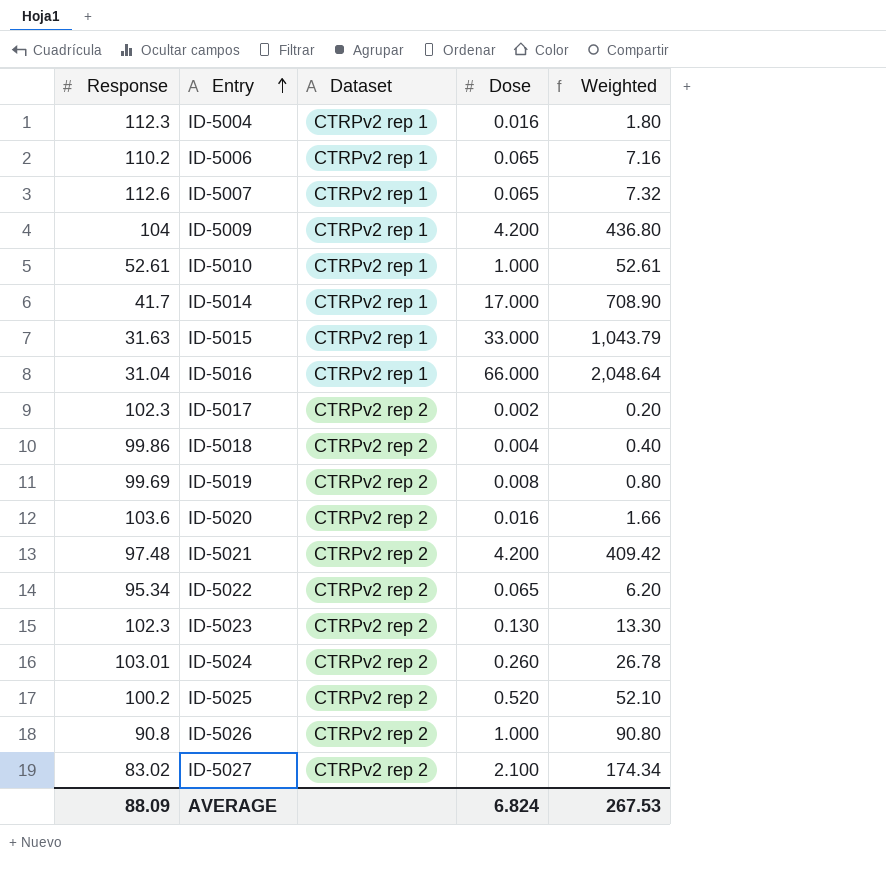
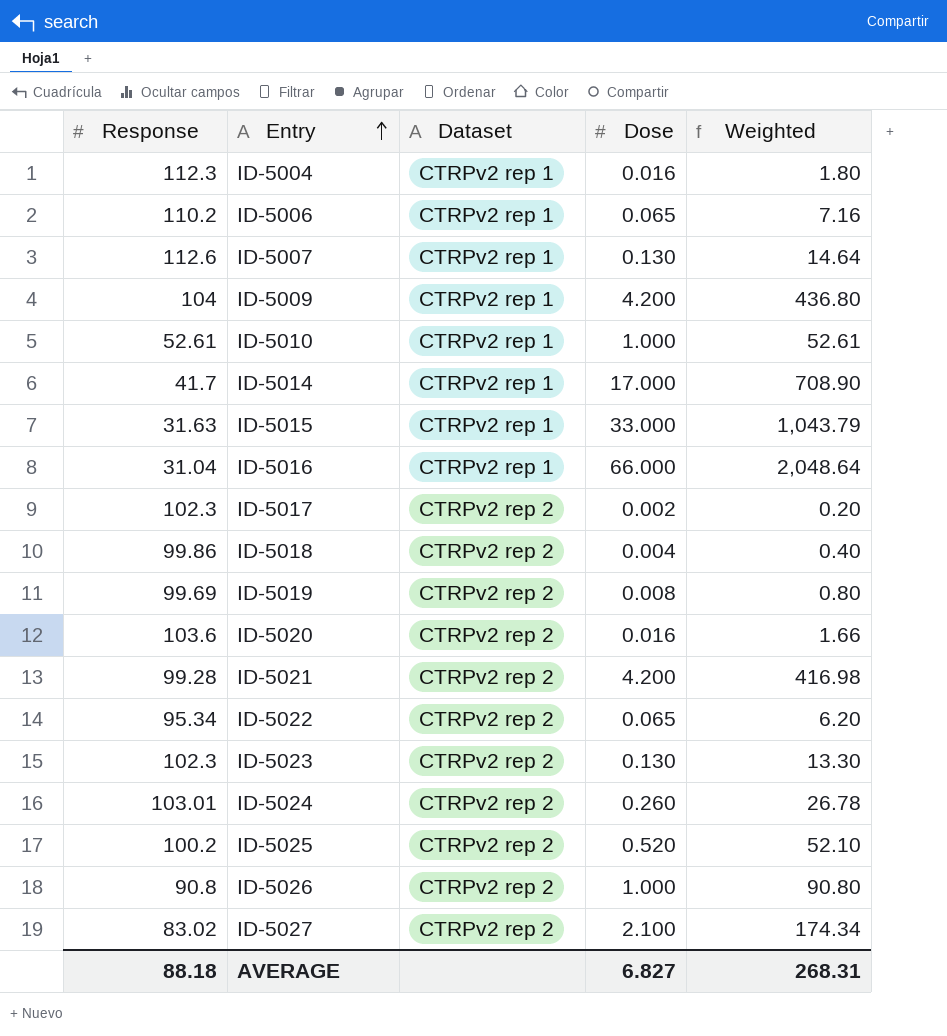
ID-5007 | Dose: 0.065 -> 0.130
ID-5007 | Weighted: 7.32 -> 14.64
ID-5021 | Response: 97.48 -> 99.28
ID-5021 | Weighted: 409.42 -> 416.98
AVERAGE | Response: 88.09 -> 88.18
AVERAGE | Dose: 6.824 -> 6.827
AVERAGE | Weighted: 267.53 -> 268.31

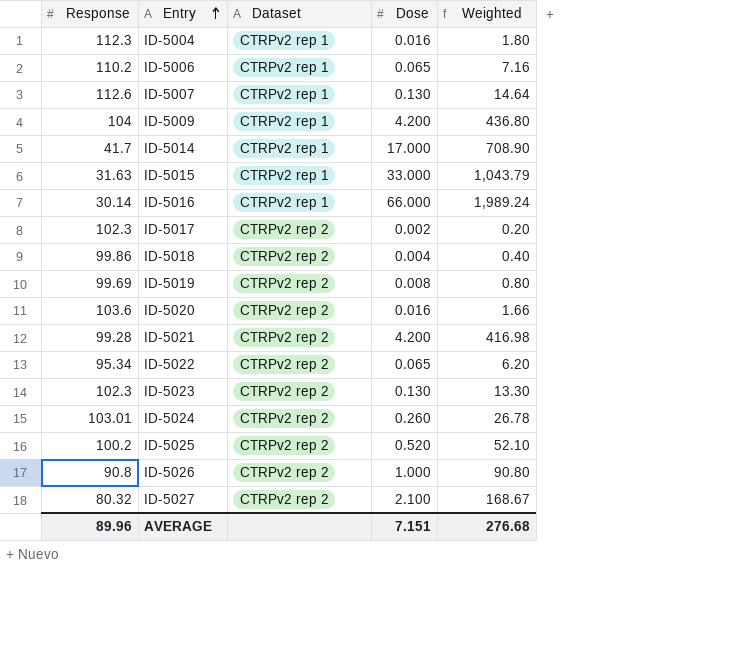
row ID-5010: 52.61 | CTRPv2 rep 1 | 1.000 | 52.61 -> none
ID-5016 | Response: 31.04 -> 30.14
ID-5016 | Weighted: 2,048.64 -> 1,989.24
ID-5027 | Response: 83.02 -> 80.32
ID-5027 | Weighted: 174.34 -> 168.67
AVERAGE | Response: 88.18 -> 89.96
AVERAGE | Dose: 6.827 -> 7.151
AVERAGE | Weighted: 268.31 -> 276.68

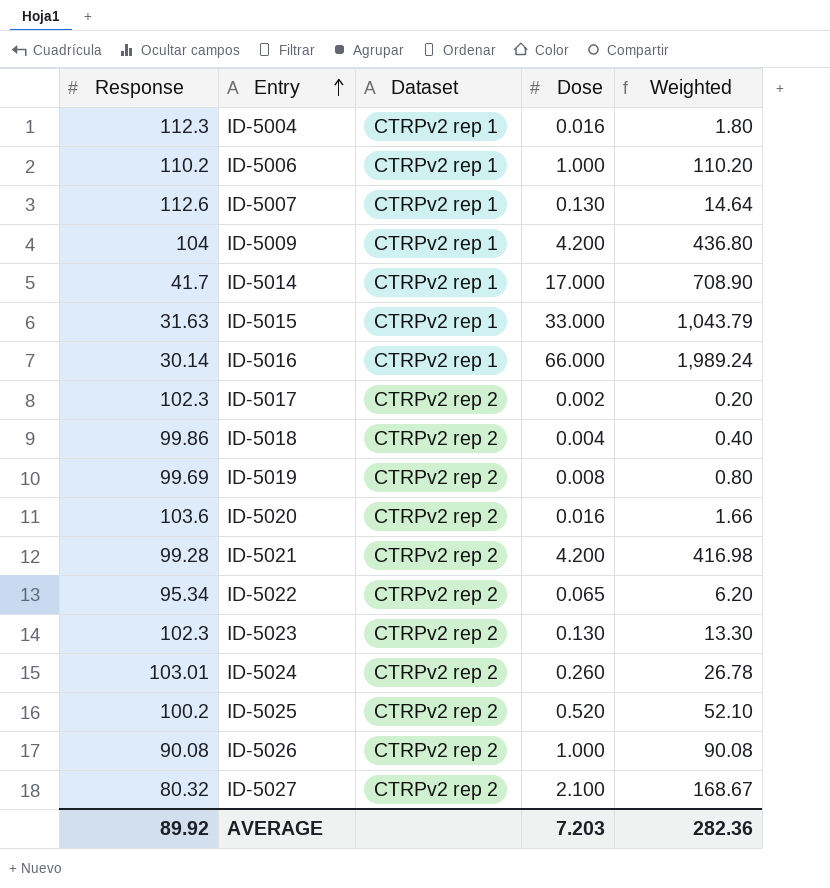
ID-5006 | Dose: 0.065 -> 1.000
ID-5006 | Weighted: 7.16 -> 110.20
ID-5026 | Response: 90.8 -> 90.08
ID-5026 | Weighted: 90.80 -> 90.08
AVERAGE | Response: 89.96 -> 89.92
AVERAGE | Dose: 7.151 -> 7.203
AVERAGE | Weighted: 276.68 -> 282.36

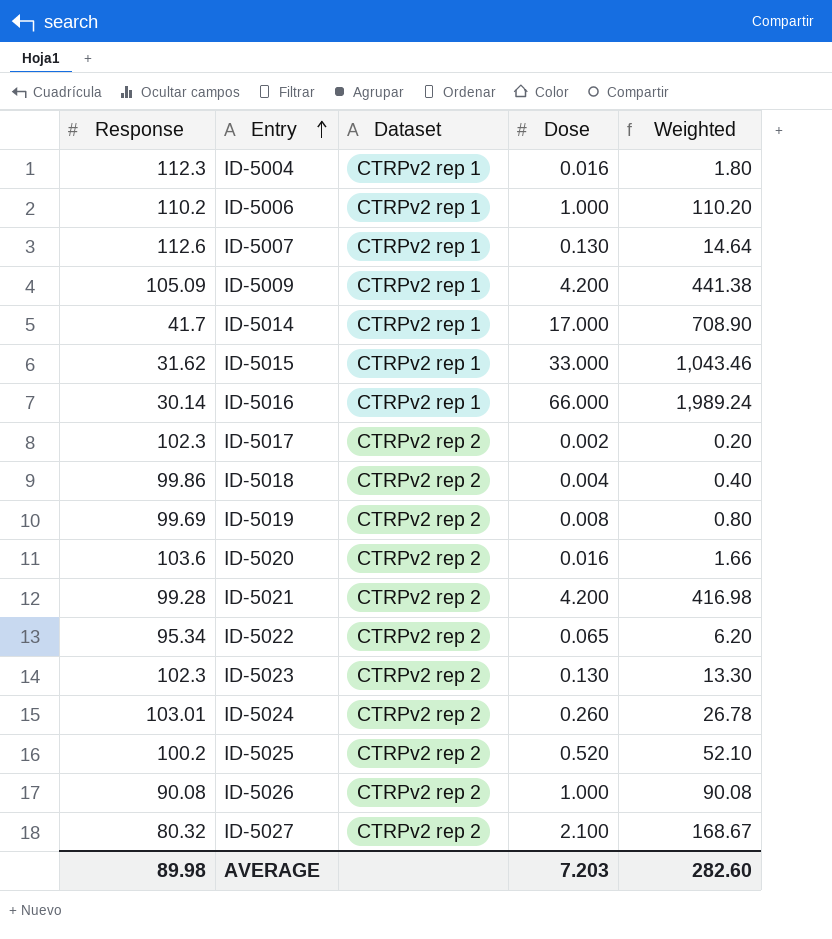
ID-5009 | Response: 104 -> 105.09
ID-5009 | Weighted: 436.80 -> 441.38
ID-5015 | Response: 31.63 -> 31.62
ID-5015 | Weighted: 1,043.79 -> 1,043.46
AVERAGE | Response: 89.92 -> 89.98
AVERAGE | Weighted: 282.36 -> 282.60

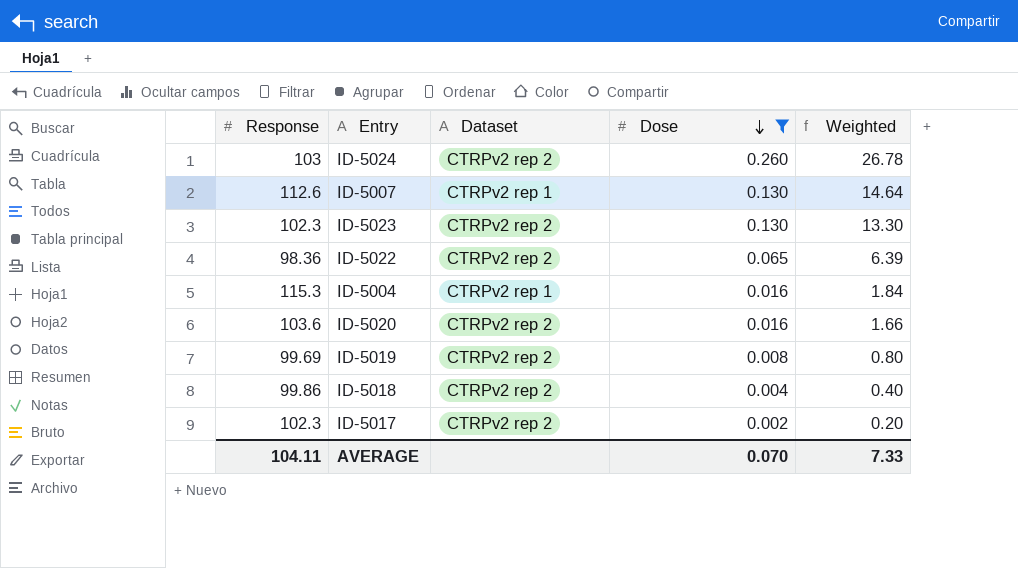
filter: none -> Dose <= 0.260
row order: Entry ascending -> Dose descending
ID-5024 | Response: 103.01 -> 103
ID-5022 | Response: 95.34 -> 98.36
ID-5022 | Weighted: 6.20 -> 6.39
ID-5004 | Response: 112.3 -> 115.3
ID-5004 | Weighted: 1.80 -> 1.84
AVERAGE | Response: 89.98 -> 104.11
AVERAGE | Dose: 7.203 -> 0.070
AVERAGE | Weighted: 282.60 -> 7.33

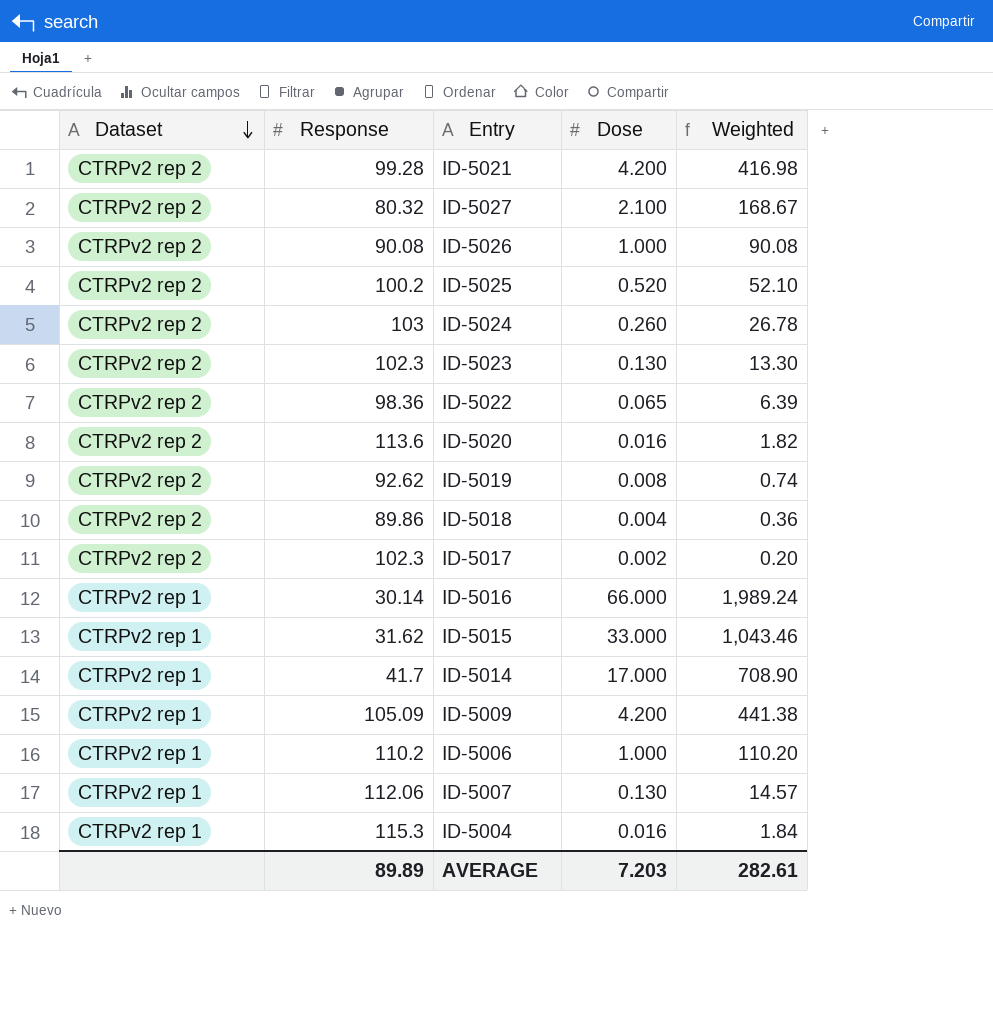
filter: Dose <= 0.260 -> none
row order: Dose descending -> Dataset descending
column Dataset | position: 3 -> 1
ID-5020 | Response: 103.6 -> 113.6
ID-5020 | Weighted: 1.66 -> 1.82
ID-5019 | Response: 99.69 -> 92.62
ID-5019 | Weighted: 0.80 -> 0.74
ID-5018 | Response: 99.86 -> 89.86
ID-5018 | Weighted: 0.40 -> 0.36
ID-5007 | Response: 112.6 -> 112.06
ID-5007 | Weighted: 14.64 -> 14.57
AVERAGE | Response: 104.11 -> 89.89
AVERAGE | Dose: 0.070 -> 7.203
AVERAGE | Weighted: 7.33 -> 282.61

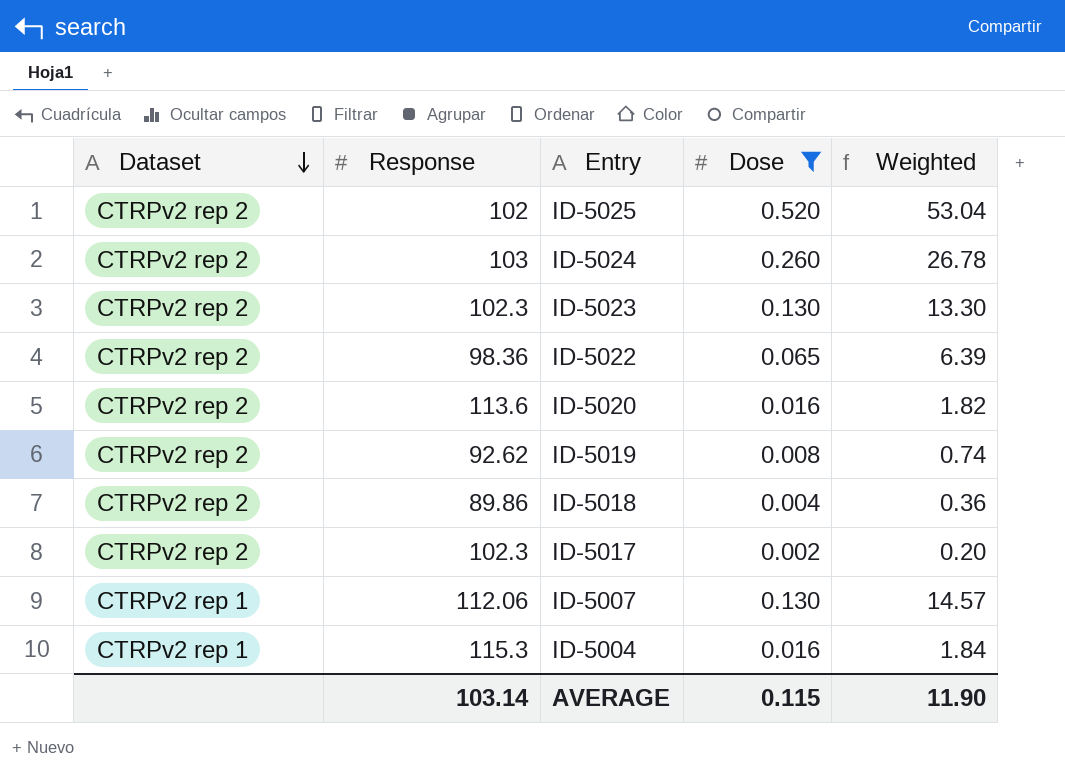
filter: none -> Dose <= 0.520
ID-5025 | Response: 100.2 -> 102
ID-5025 | Weighted: 52.10 -> 53.04
AVERAGE | Response: 89.89 -> 103.14
AVERAGE | Dose: 7.203 -> 0.115
AVERAGE | Weighted: 282.61 -> 11.90

